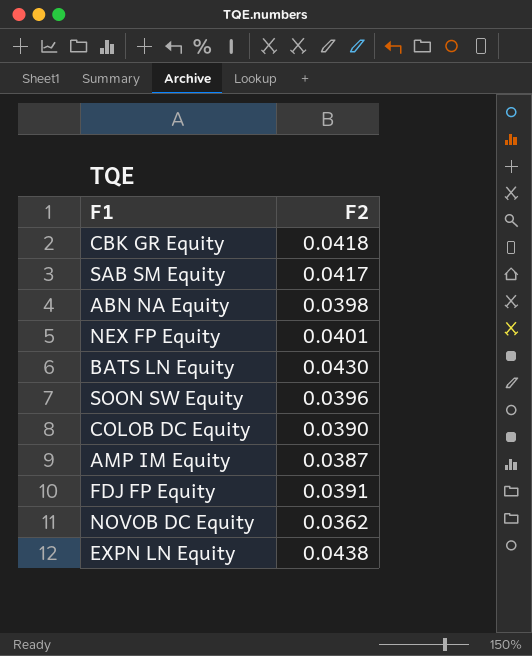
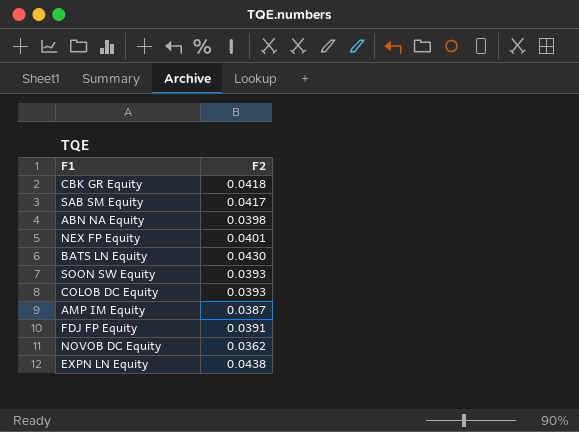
SOON SW Equity | F2: 0.0396 -> 0.0393
COLOB DC Equity | F2: 0.0390 -> 0.0393

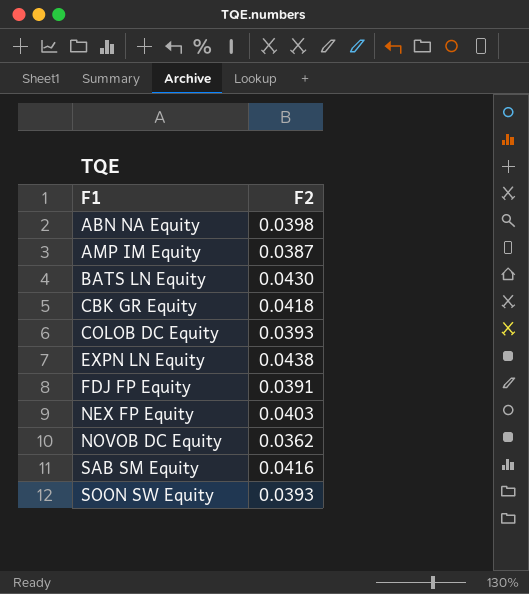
row order: none -> F1 ascending
NEX FP Equity | F2: 0.0401 -> 0.0403
SAB SM Equity | F2: 0.0417 -> 0.0416

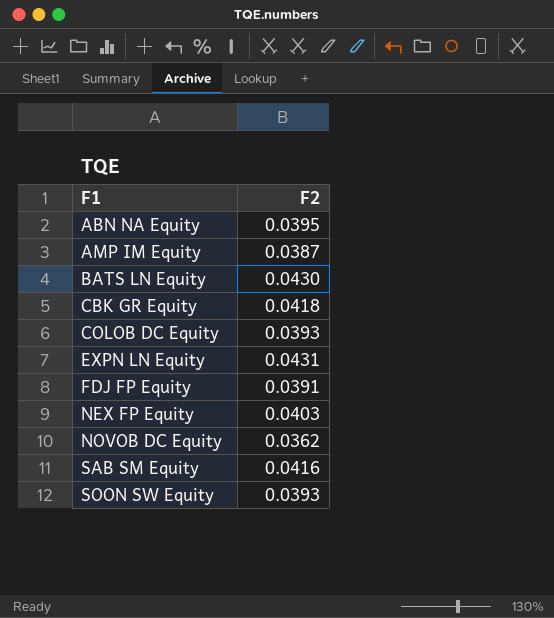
ABN NA Equity | F2: 0.0398 -> 0.0395
EXPN LN Equity | F2: 0.0438 -> 0.0431

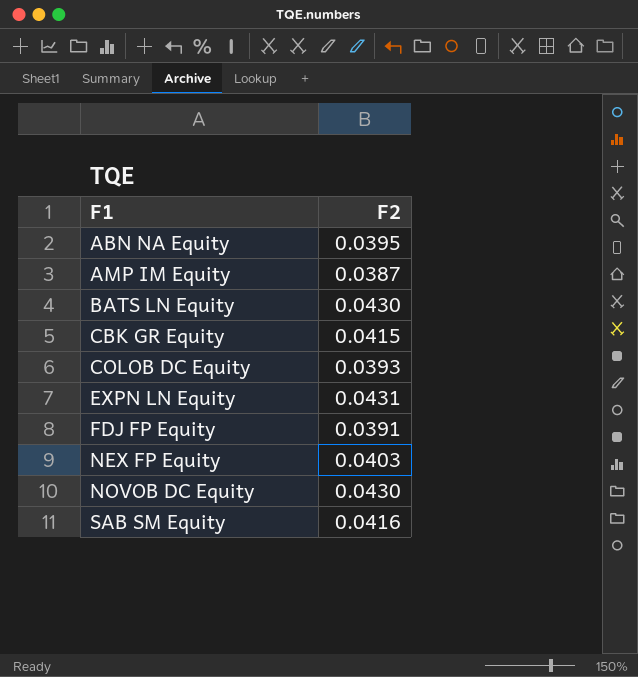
row SOON SW Equity: 0.0393 -> none
CBK GR Equity | F2: 0.0418 -> 0.0415
NOVOB DC Equity | F2: 0.0362 -> 0.0430

